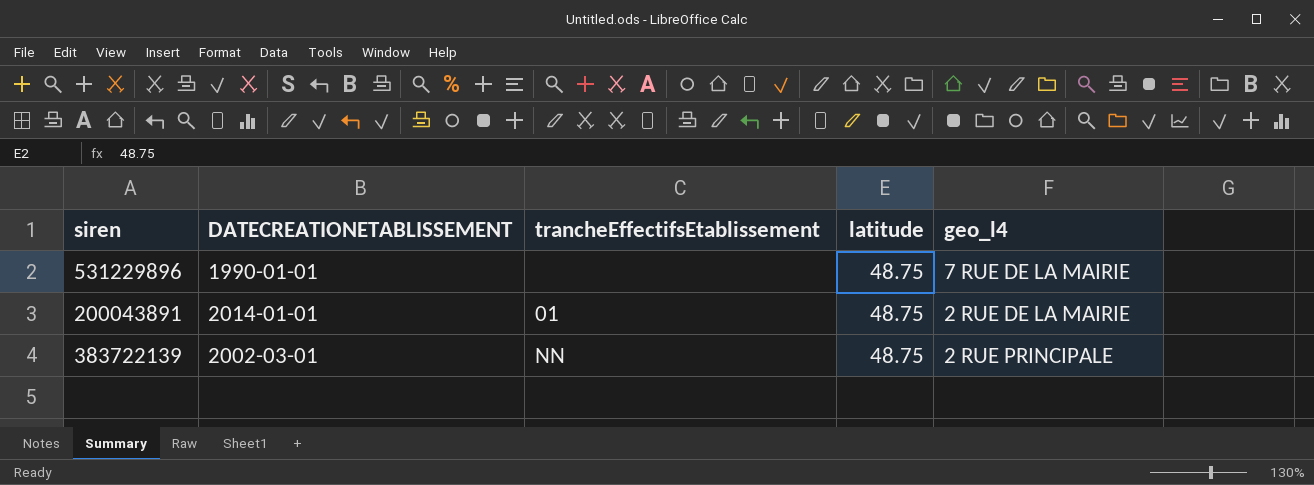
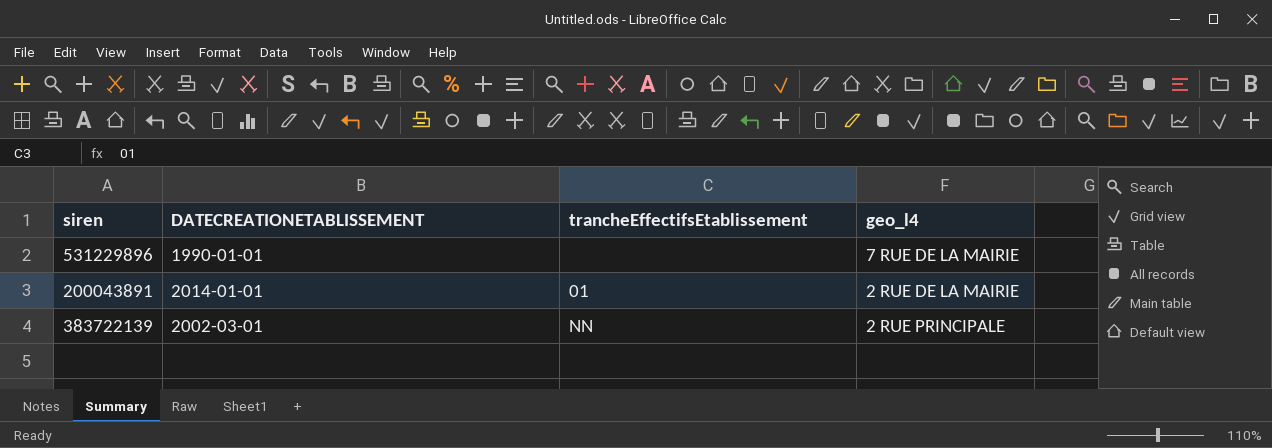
column latitude | position: 4 -> none

